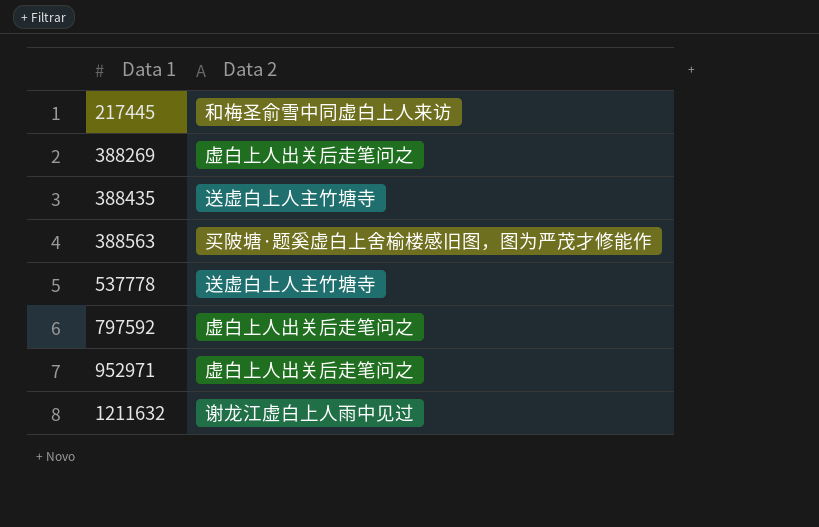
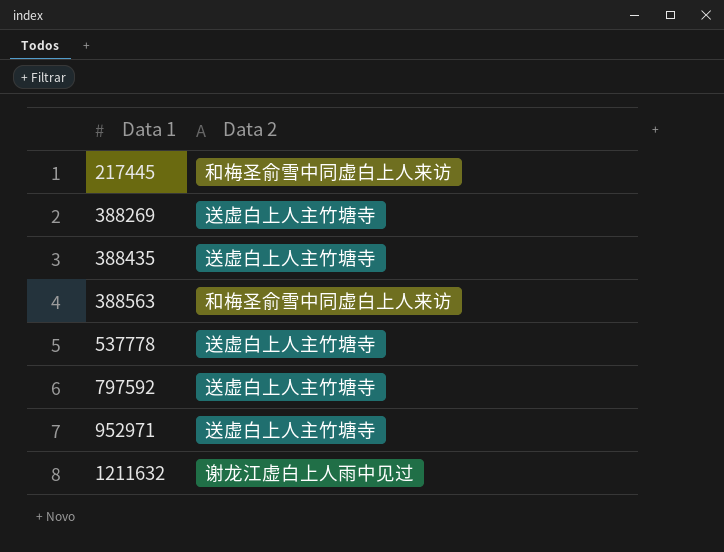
388269 | Data 2: 虚白上人出关后走笔问之 -> 送虚白上人主竹塘寺
388563 | Data 2: 买陂塘·题奚虚白上舍榆楼感旧图，图为严茂才修能作 -> 和梅圣俞雪中同虚白上人来访
797592 | Data 2: 虚白上人出关后走笔问之 -> 送虚白上人主竹塘寺
952971 | Data 2: 虚白上人出关后走笔问之 -> 送虚白上人主竹塘寺

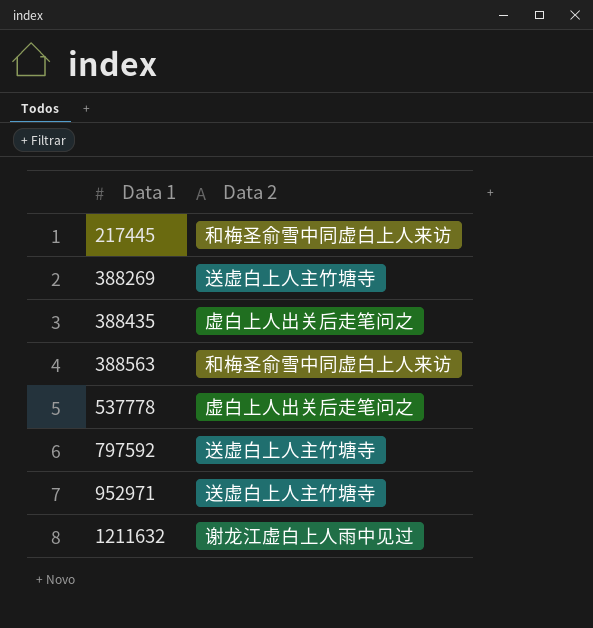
388435 | Data 2: 送虚白上人主竹塘寺 -> 虚白上人出关后走笔问之
537778 | Data 2: 送虚白上人主竹塘寺 -> 虚白上人出关后走笔问之

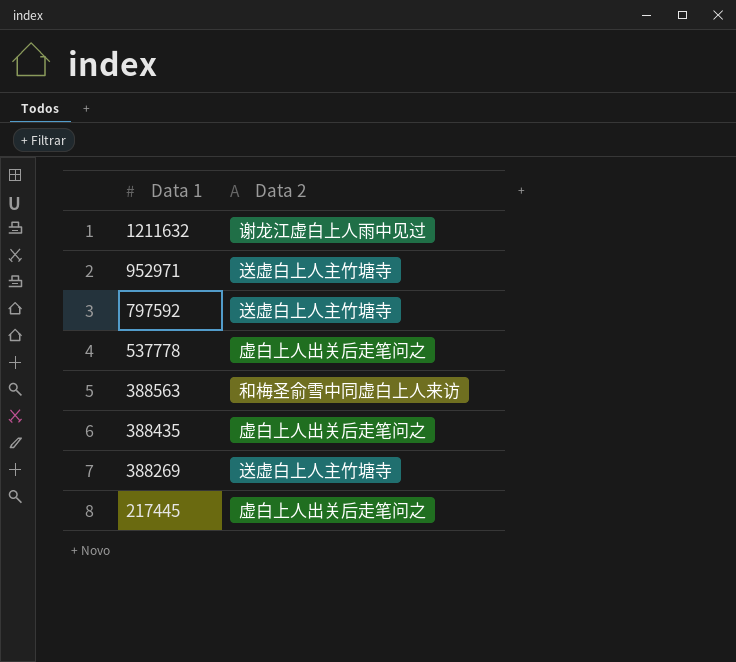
row order: Data 1 ascending -> Data 1 descending
217445 | Data 2: 和梅圣俞雪中同虚白上人来访 -> 虚白上人出关后走笔问之

